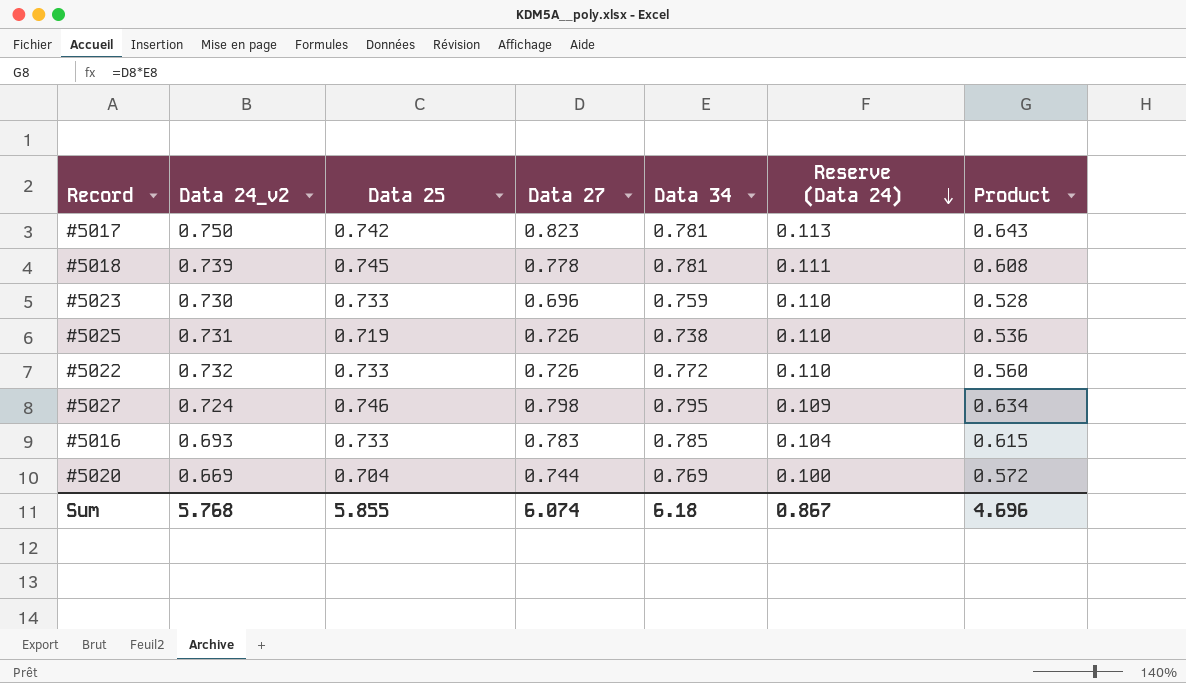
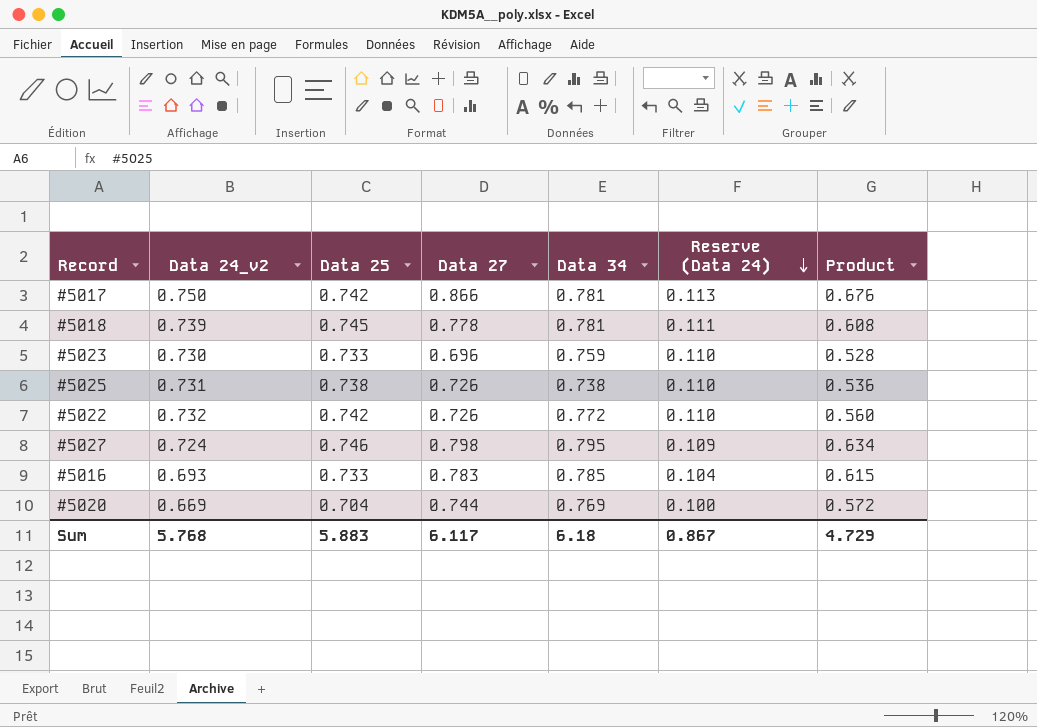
#5017 | Data 27: 0.823 -> 0.866
#5017 | Product: 0.643 -> 0.676
#5025 | Data 25: 0.719 -> 0.738
#5022 | Data 25: 0.733 -> 0.742
Sum | Data 25: 5.855 -> 5.883
Sum | Data 27: 6.074 -> 6.117
Sum | Product: 4.696 -> 4.729

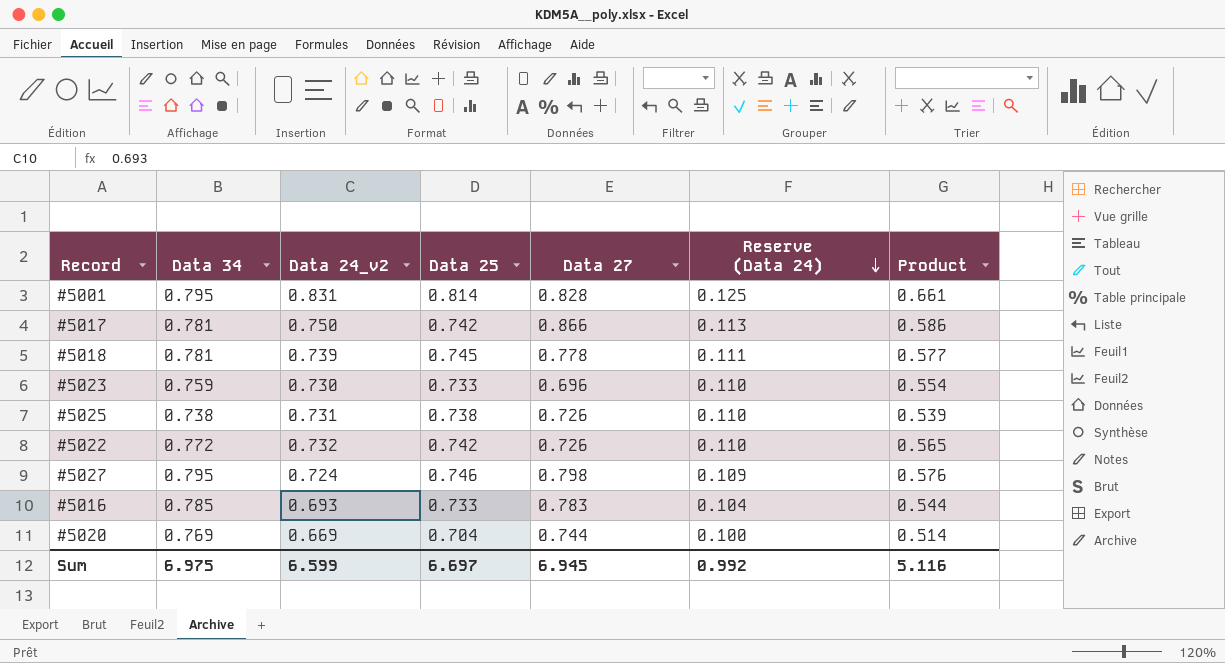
column Data 34 | position: 5 -> 2
column Product | formula: [Data 27] * [Data 34] -> [Data 34] * [Data 24_v2]
row #5001: none -> 0.795 | 0.831 | 0.814 | 0.828 | 0.125 | 0.661
Sum | Data 34: 6.18 -> 6.975
Sum | Data 24_v2: 5.768 -> 6.599
Sum | Data 25: 5.883 -> 6.697
Sum | Data 27: 6.117 -> 6.945
Sum | Reserve (Data 24): 0.867 -> 0.992
Sum | Product: 4.729 -> 5.116

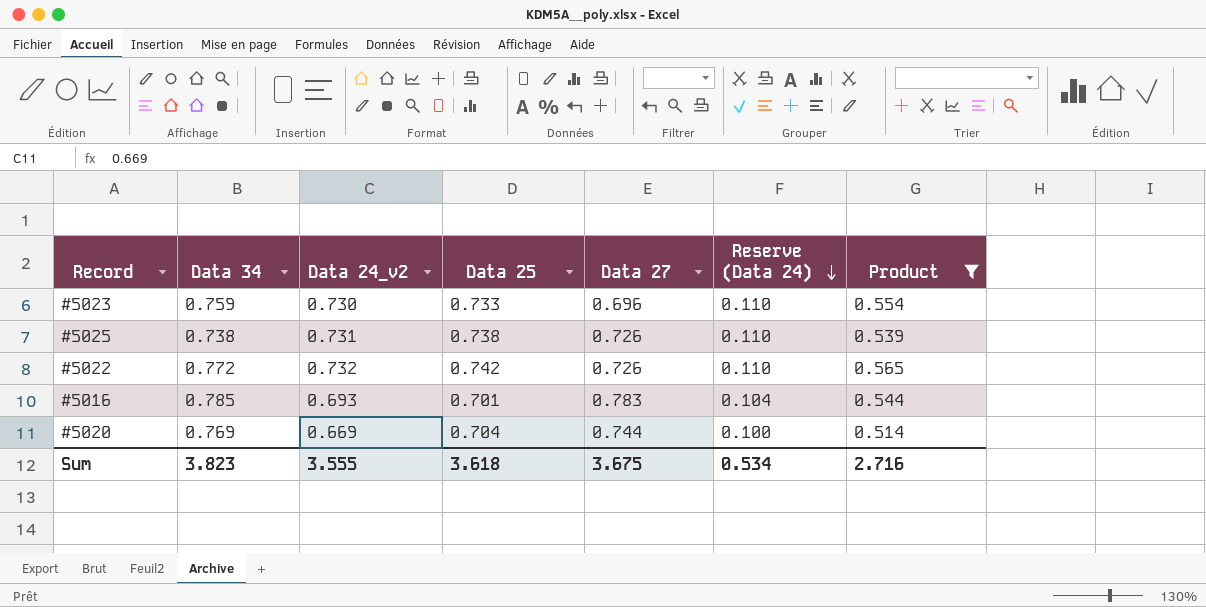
filter: none -> Product <= 0.565
#5016 | Data 25: 0.733 -> 0.701
Sum | Data 34: 6.975 -> 3.823
Sum | Data 24_v2: 6.599 -> 3.555
Sum | Data 25: 6.697 -> 3.618
Sum | Data 27: 6.945 -> 3.675
Sum | Reserve (Data 24): 0.992 -> 0.534
Sum | Product: 5.116 -> 2.716

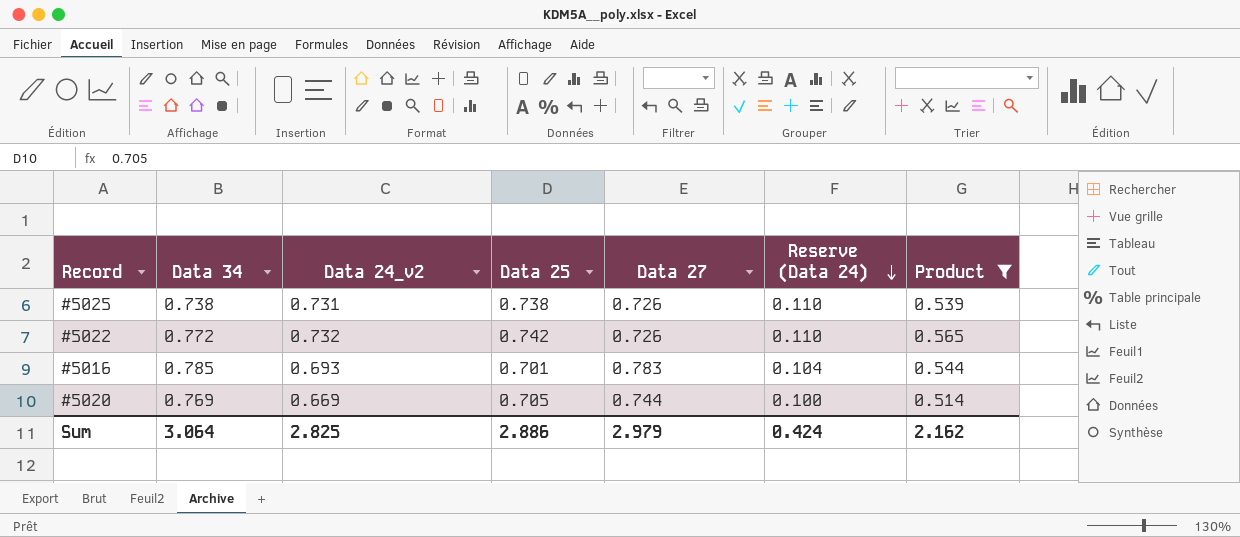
row #5023: 0.759 | 0.730 | 0.733 | 0.696 | 0.110 | 0.554 -> none
#5020 | Data 25: 0.704 -> 0.705
Sum | Data 34: 3.823 -> 3.064
Sum | Data 24_v2: 3.555 -> 2.825
Sum | Data 25: 3.618 -> 2.886
Sum | Data 27: 3.675 -> 2.979
Sum | Reserve (Data 24): 0.534 -> 0.424
Sum | Product: 2.716 -> 2.162

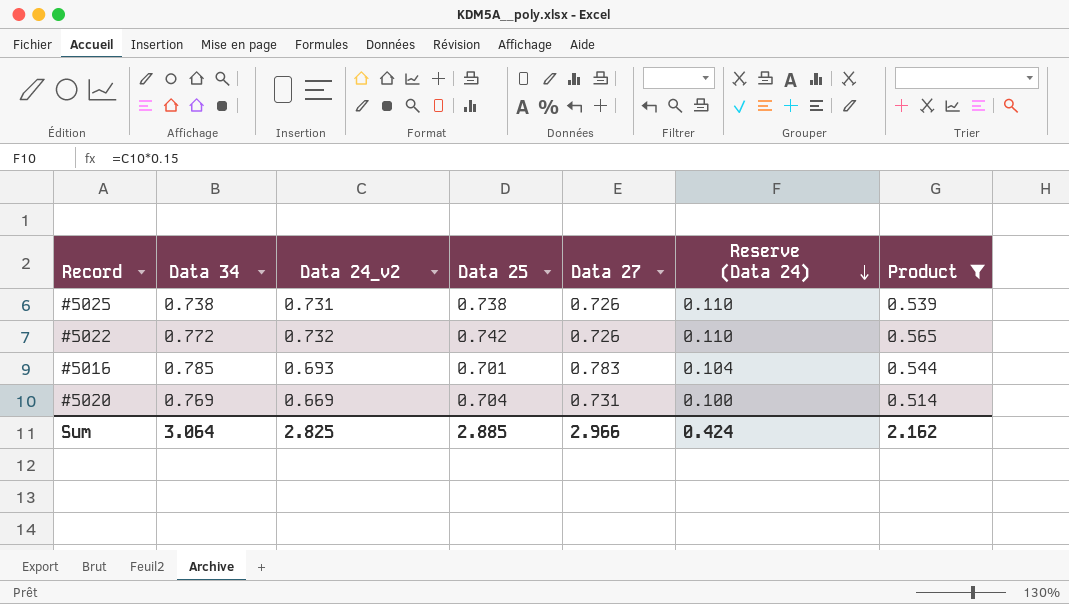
#5020 | Data 25: 0.705 -> 0.704
#5020 | Data 27: 0.744 -> 0.731
Sum | Data 25: 2.886 -> 2.885
Sum | Data 27: 2.979 -> 2.966

